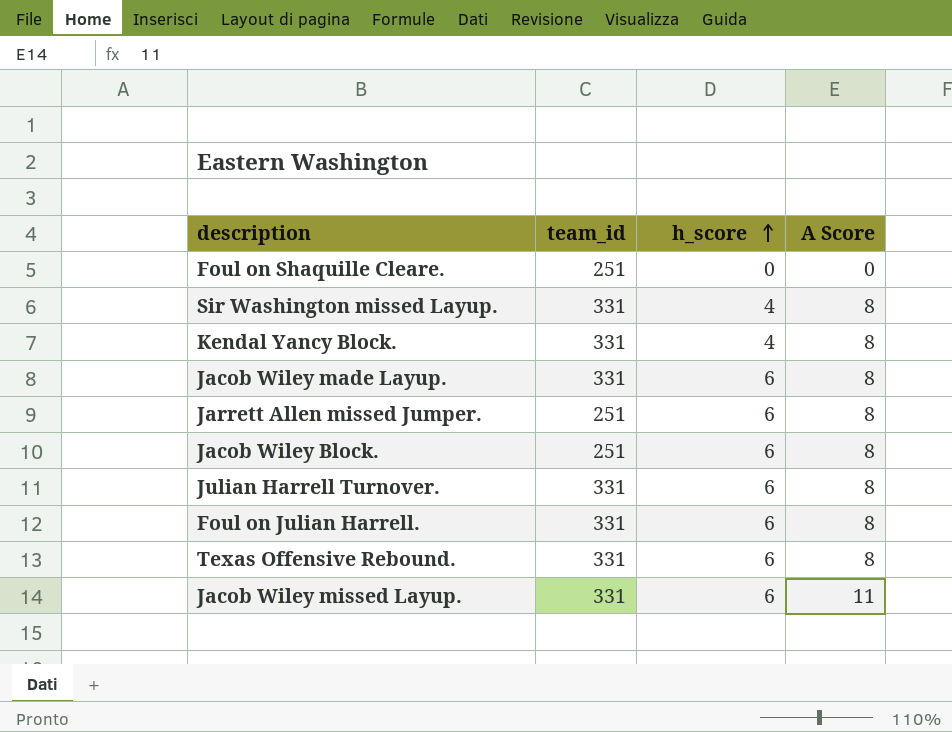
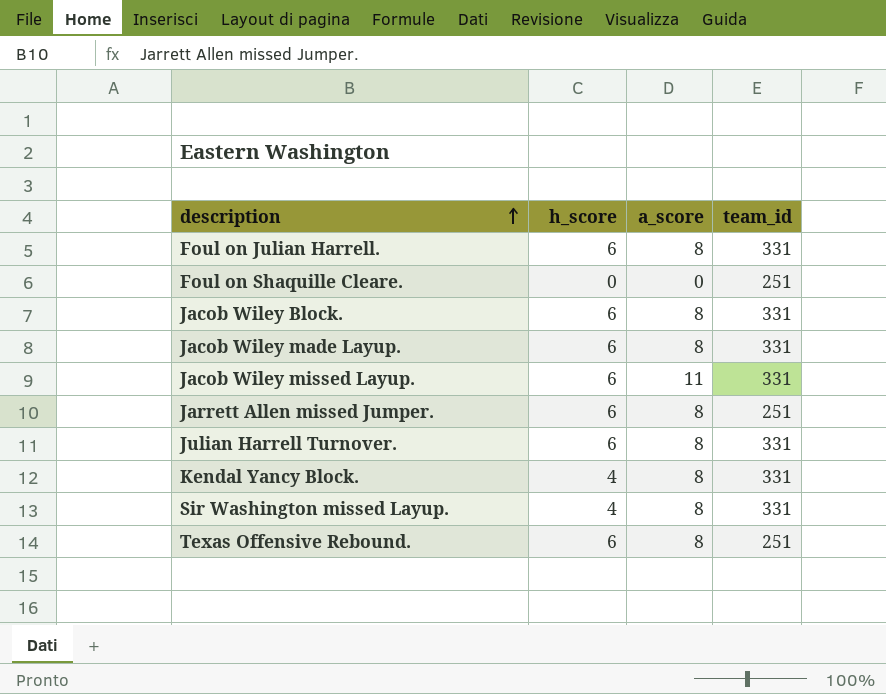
row order: h_score ascending -> description ascending
column name: A Score -> a_score
column team_id | position: 2 -> 4
Jacob Wiley Block. | team_id: 251 -> 331
Texas Offensive Rebound. | team_id: 331 -> 251

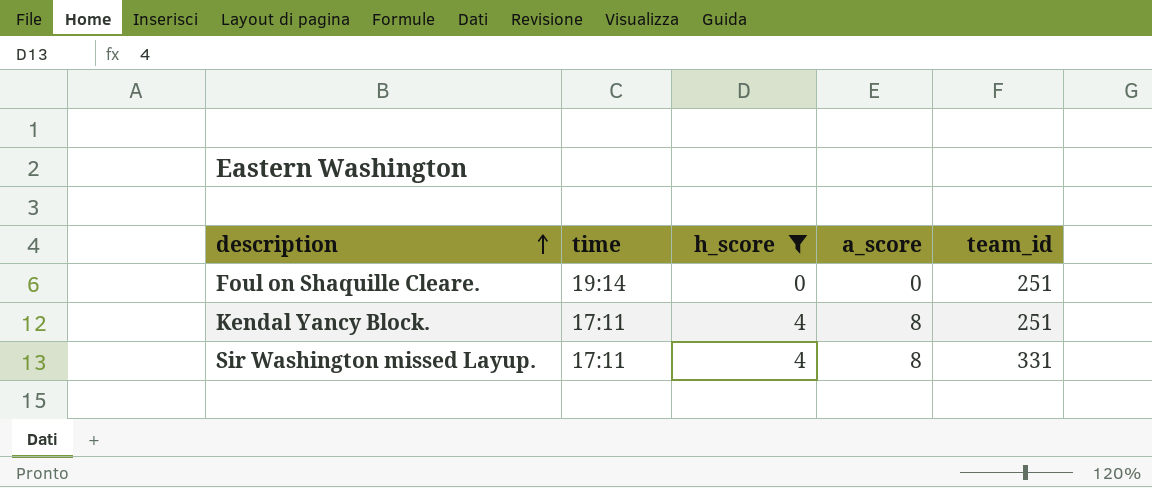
filter: none -> h_score != 6
column time | position: none -> 2
Kendal Yancy Block. | team_id: 331 -> 251

